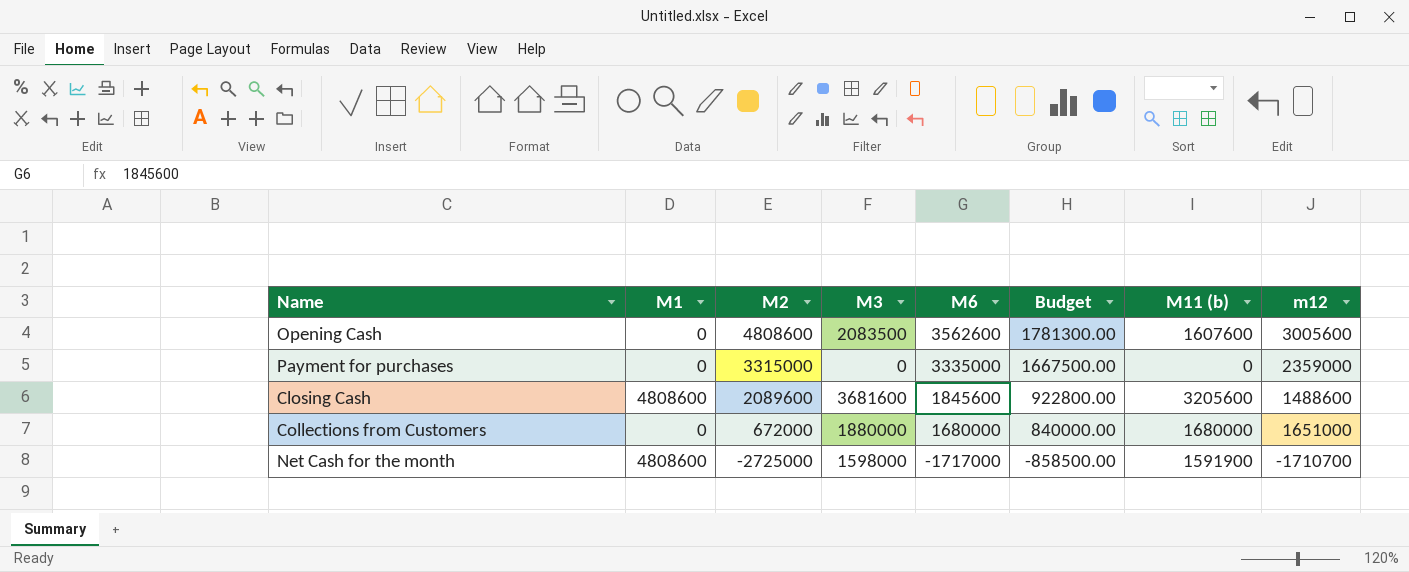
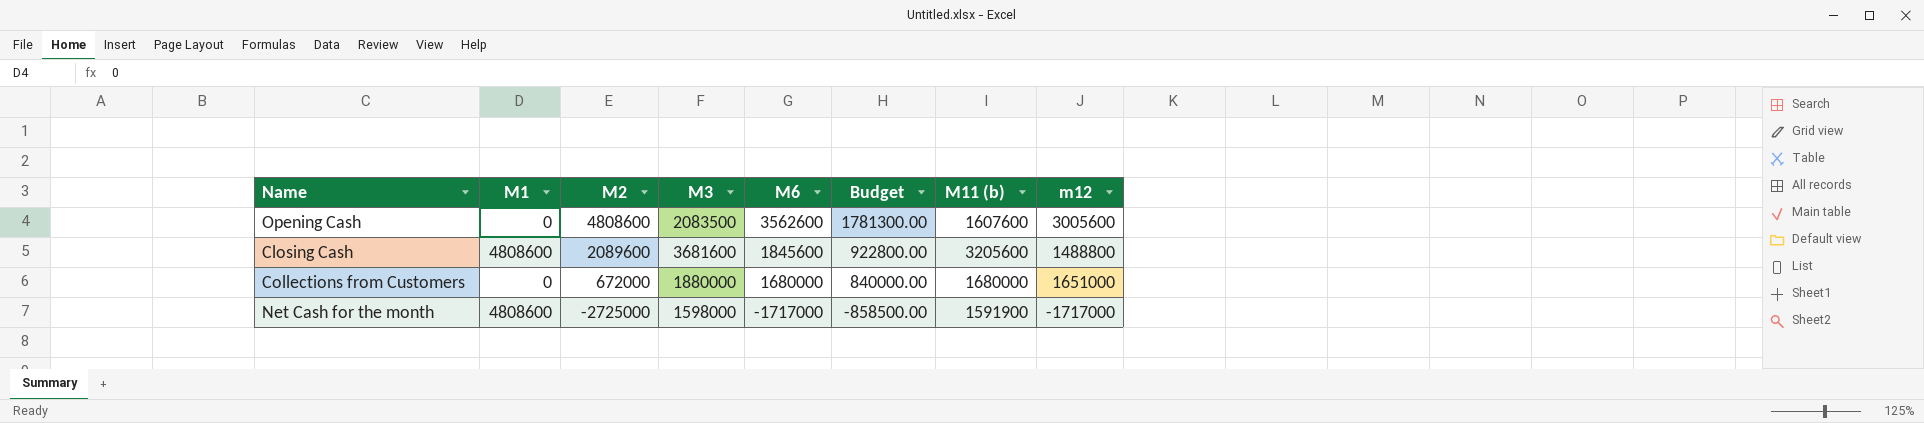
row Payment for purchases: 0 | 3315000 | 0 | 3335000 | 1667500.00 | 0 | 2359000 -> none
Closing Cash | m12: 1488600 -> 1488800
Net Cash for the month | m12: -1710700 -> -1717000

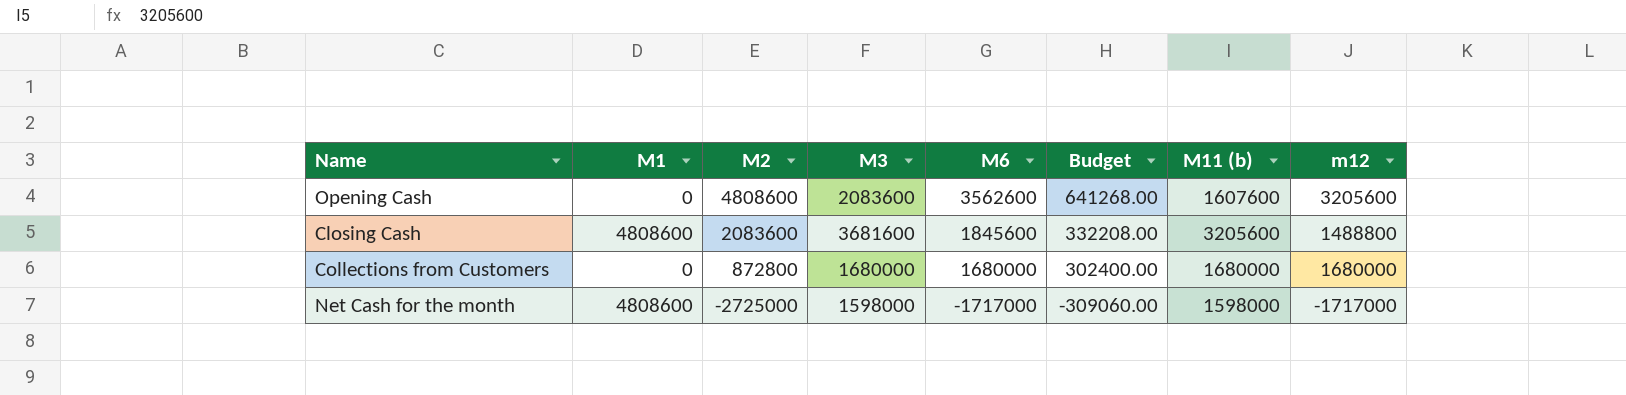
column Budget | formula: [M6] * 0.5 -> [M6] * 0.18
Opening Cash | M3: 2083500 -> 2083600
Opening Cash | m12: 3005600 -> 3205600
Closing Cash | M2: 2089600 -> 2083600
Collections from Customers | M2: 672000 -> 872800
Collections from Customers | M3: 1880000 -> 1680000
Collections from Customers | m12: 1651000 -> 1680000
Net Cash for the month | M11 (b): 1591900 -> 1598000

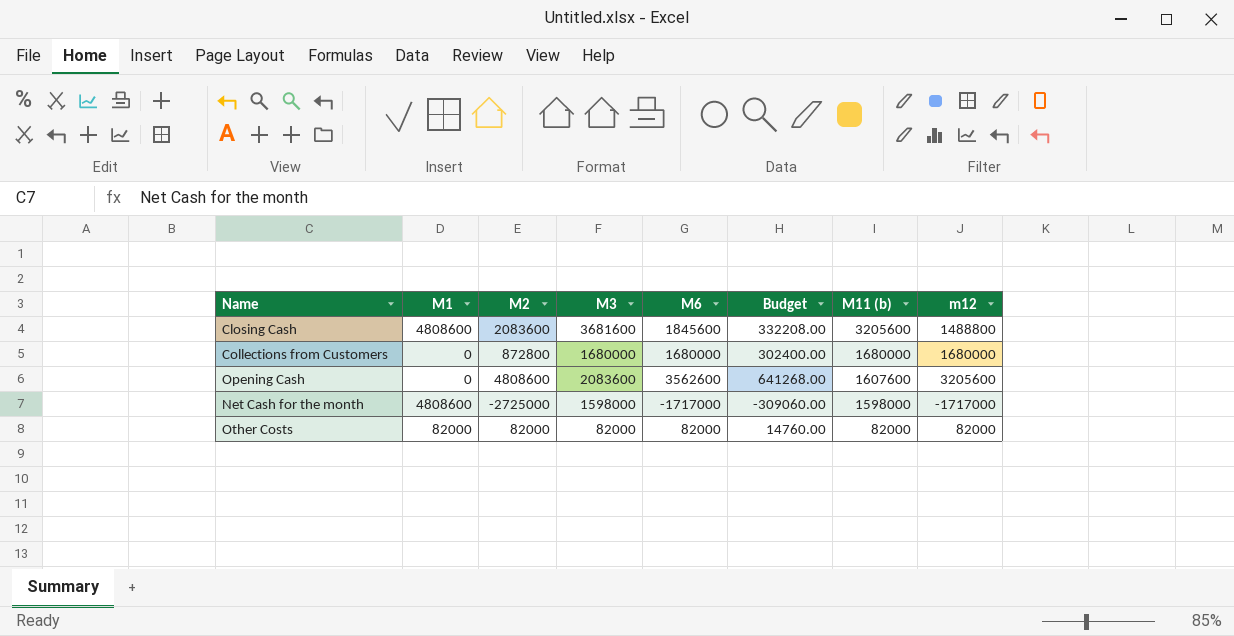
row order: M2 descending -> M11 (b) descending
row Other Costs: none -> 82000 | 82000 | 82000 | 82000 | 14760.00 | 82000 | 82000

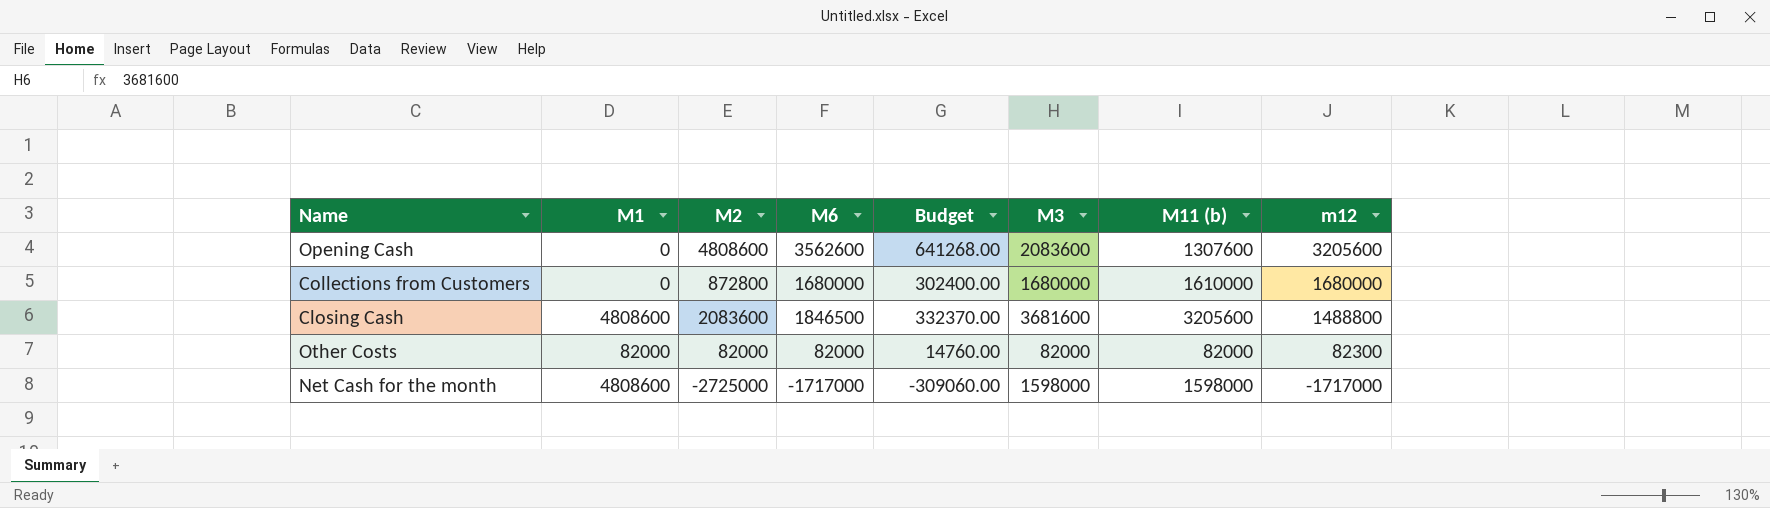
row order: M11 (b) descending -> m12 descending
column M3 | position: 4 -> 6
Opening Cash | M11 (b): 1607600 -> 1307600
Collections from Customers | M11 (b): 1680000 -> 1610000
Closing Cash | M6: 1845600 -> 1846500
Closing Cash | Budget: 332208.00 -> 332370.00
Other Costs | m12: 82000 -> 82300

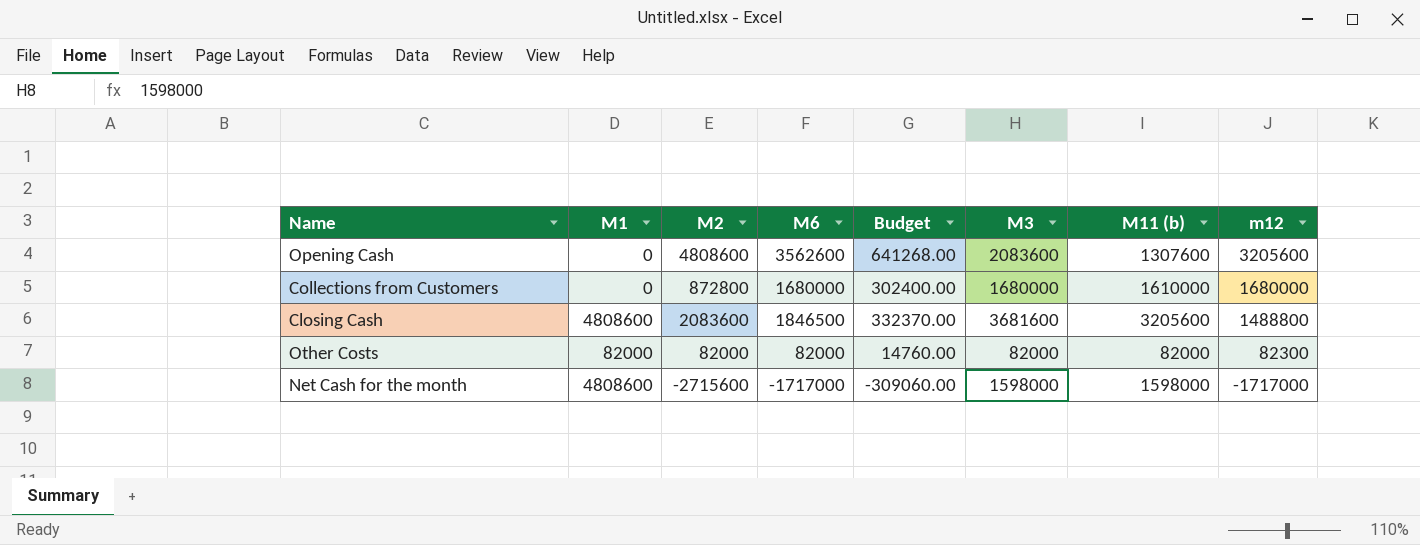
Net Cash for the month | M2: -2725000 -> -2715600

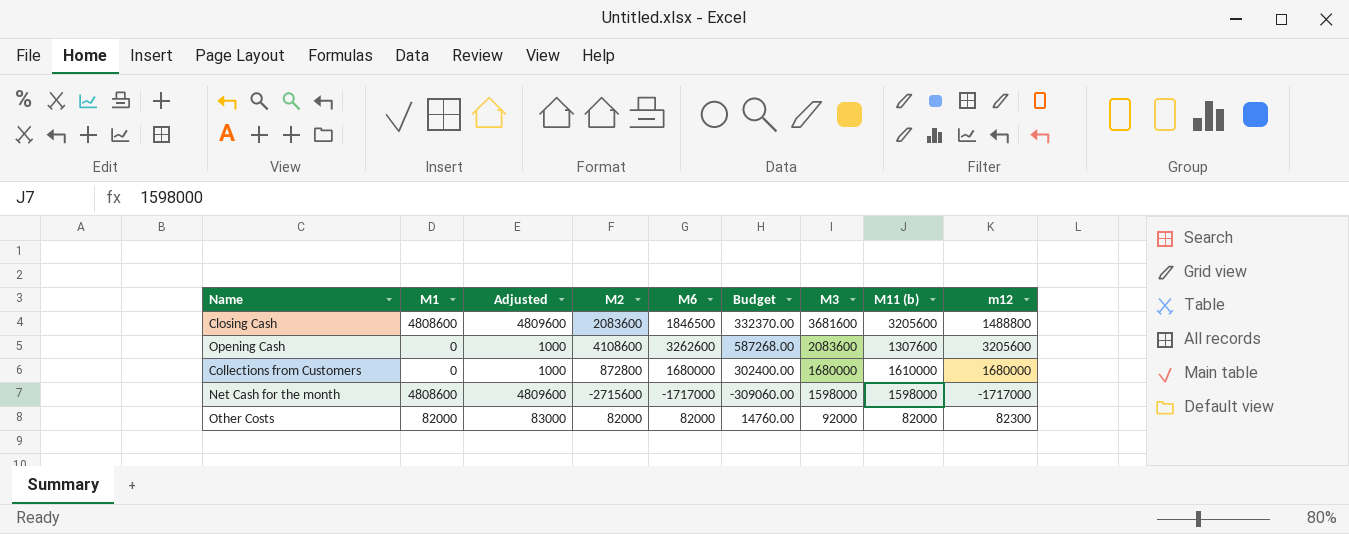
row order: m12 descending -> M3 descending
column Adjusted | formula: none -> [M1] + 1000
Opening Cash | M2: 4808600 -> 4108600
Opening Cash | M6: 3562600 -> 3262600
Opening Cash | Budget: 641268.00 -> 587268.00
Other Costs | M3: 82000 -> 92000

